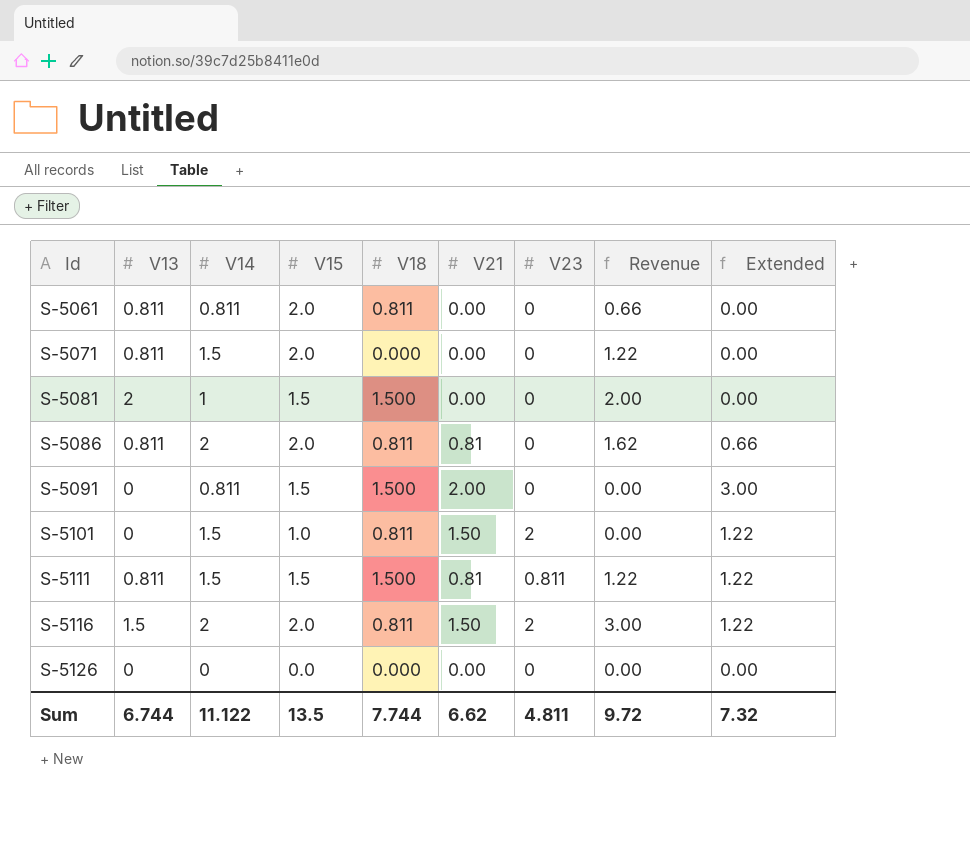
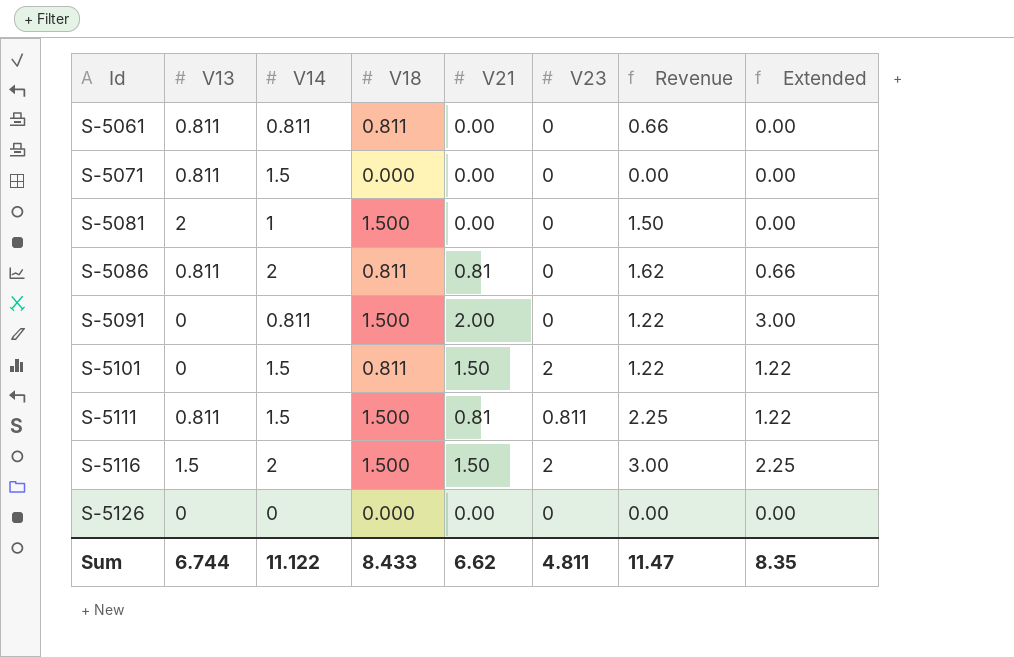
column V15 | position: 4 -> none
column Revenue | formula: [V13] * [V14] -> [V14] * [V18]
S-5116 | V18: 0.811 -> 1.500
S-5116 | Extended: 1.22 -> 2.25
Sum | V18: 7.744 -> 8.433
Sum | Revenue: 9.72 -> 11.47
Sum | Extended: 7.32 -> 8.35

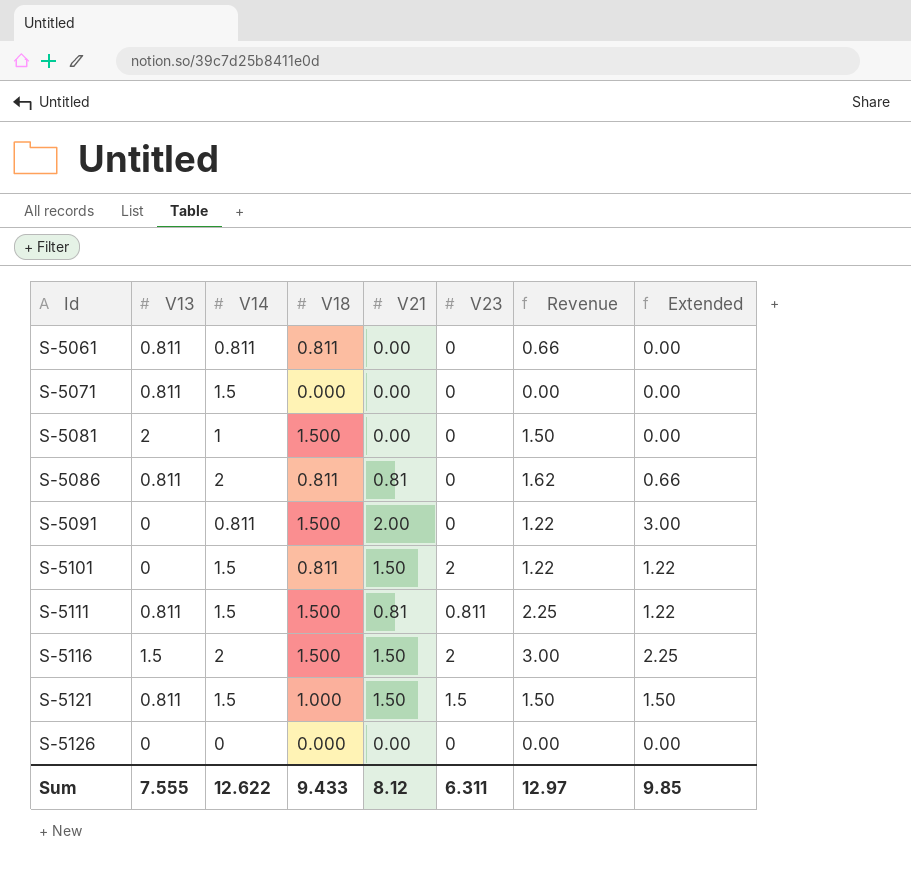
row S-5121: none -> 0.811 | 1.5 | 1.000 | 1.50 | 1.5 | 1.50 | 1.50
Sum | V13: 6.744 -> 7.555
Sum | V14: 11.122 -> 12.622
Sum | V18: 8.433 -> 9.433
Sum | V21: 6.62 -> 8.12
Sum | V23: 4.811 -> 6.311
Sum | Revenue: 11.47 -> 12.97
Sum | Extended: 8.35 -> 9.85

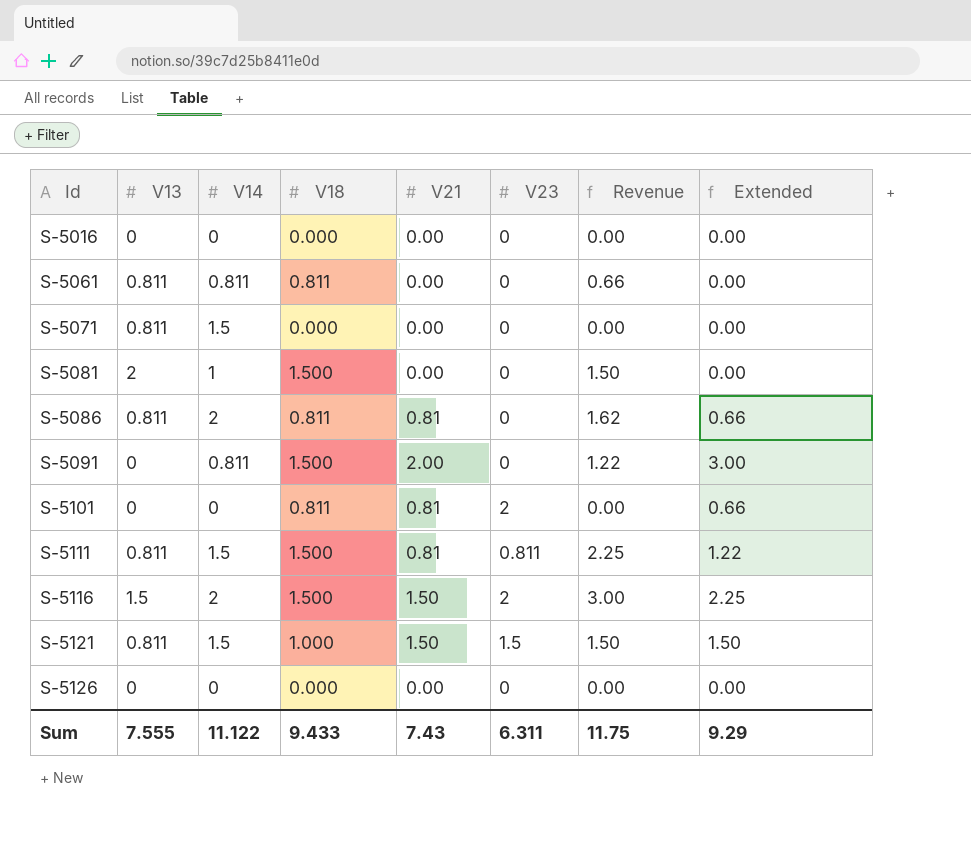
row S-5016: none -> 0 | 0 | 0.000 | 0.00 | 0 | 0.00 | 0.00
S-5101 | V14: 1.5 -> 0
S-5101 | V21: 1.50 -> 0.81
S-5101 | Revenue: 1.22 -> 0.00
S-5101 | Extended: 1.22 -> 0.66
Sum | V14: 12.622 -> 11.122
Sum | V21: 8.12 -> 7.43
Sum | Revenue: 12.97 -> 11.75
Sum | Extended: 9.85 -> 9.29

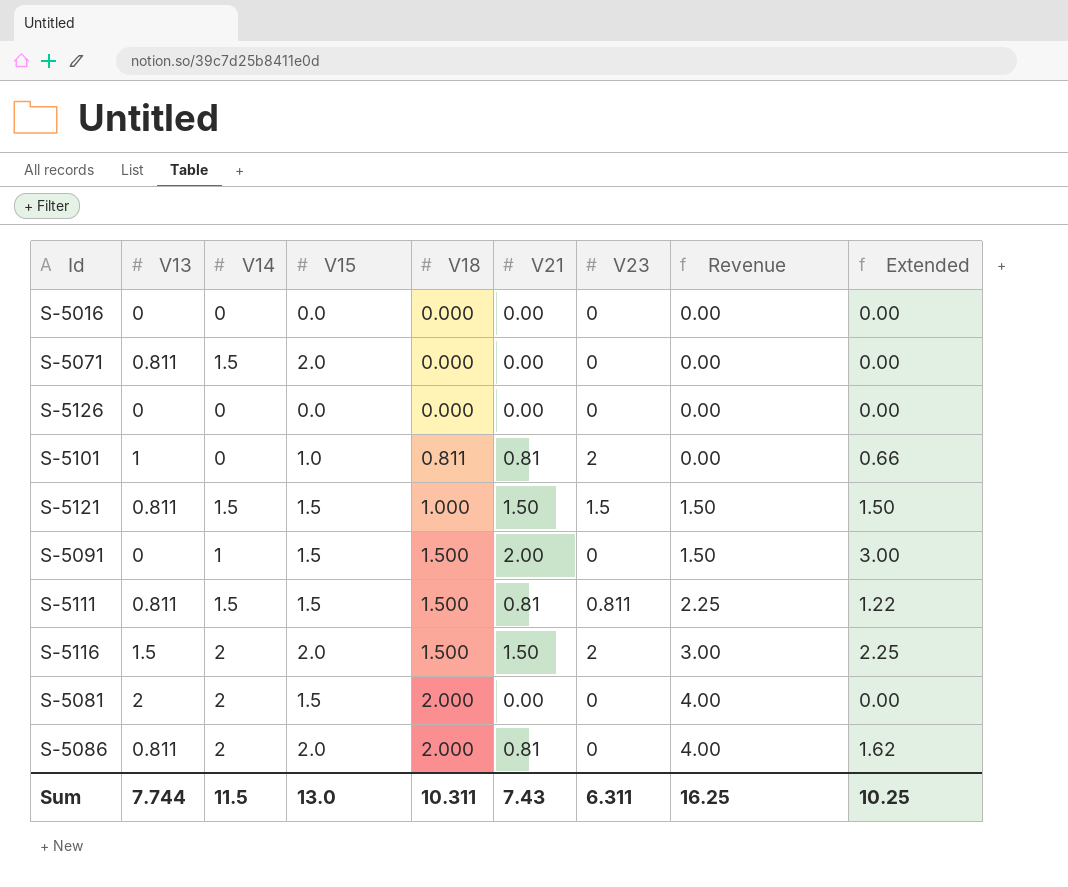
row order: Id ascending -> V18 ascending
column V15 | position: none -> 4
row S-5061: 0.811 | 0.811 | 0.811 | 0.00 | 0 | 0.66 | 0.00 -> none
S-5101 | V13: 0 -> 1
S-5091 | V14: 0.811 -> 1
S-5091 | Revenue: 1.22 -> 1.50
S-5081 | V14: 1 -> 2
S-5081 | V18: 1.500 -> 2.000
S-5081 | Revenue: 1.50 -> 4.00
S-5086 | V18: 0.811 -> 2.000
S-5086 | Revenue: 1.62 -> 4.00
S-5086 | Extended: 0.66 -> 1.62
Sum | V13: 7.555 -> 7.744
Sum | V14: 11.122 -> 11.5
Sum | V18: 9.433 -> 10.311
Sum | Revenue: 11.75 -> 16.25
Sum | Extended: 9.29 -> 10.25

